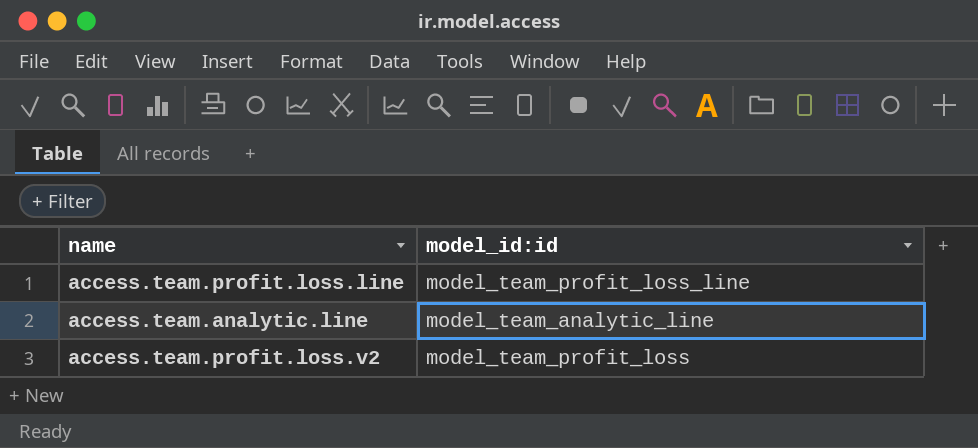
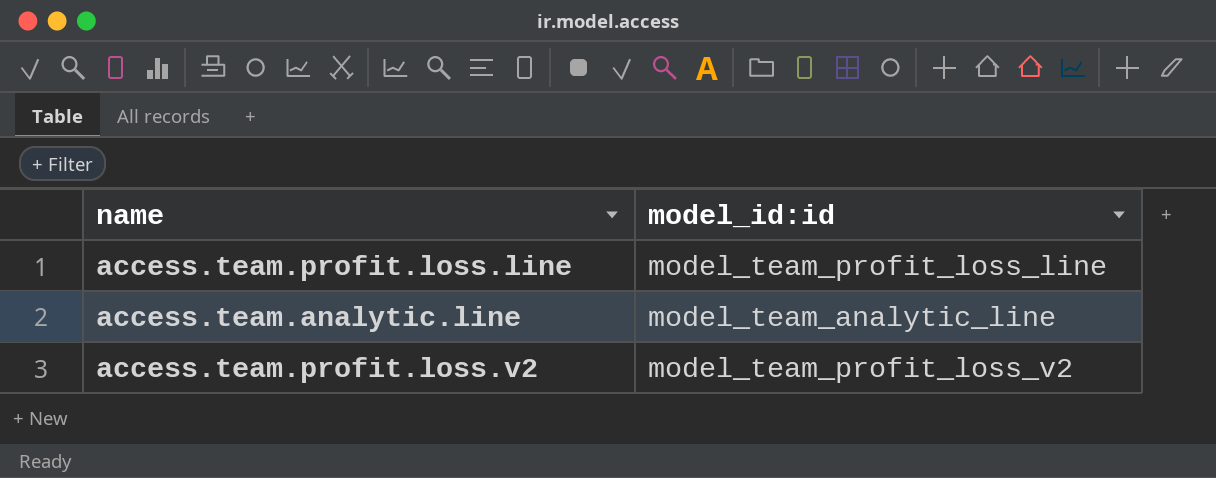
access.team.profit.loss.v2 | model_id:id: model_team_profit_loss -> model_team_profit_loss_v2

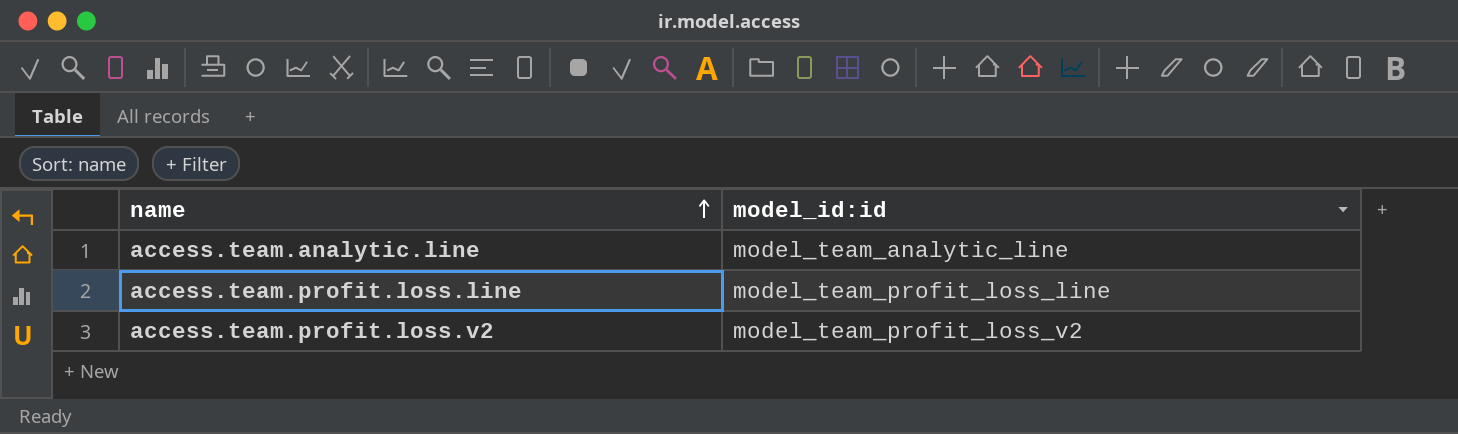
row order: none -> name ascending

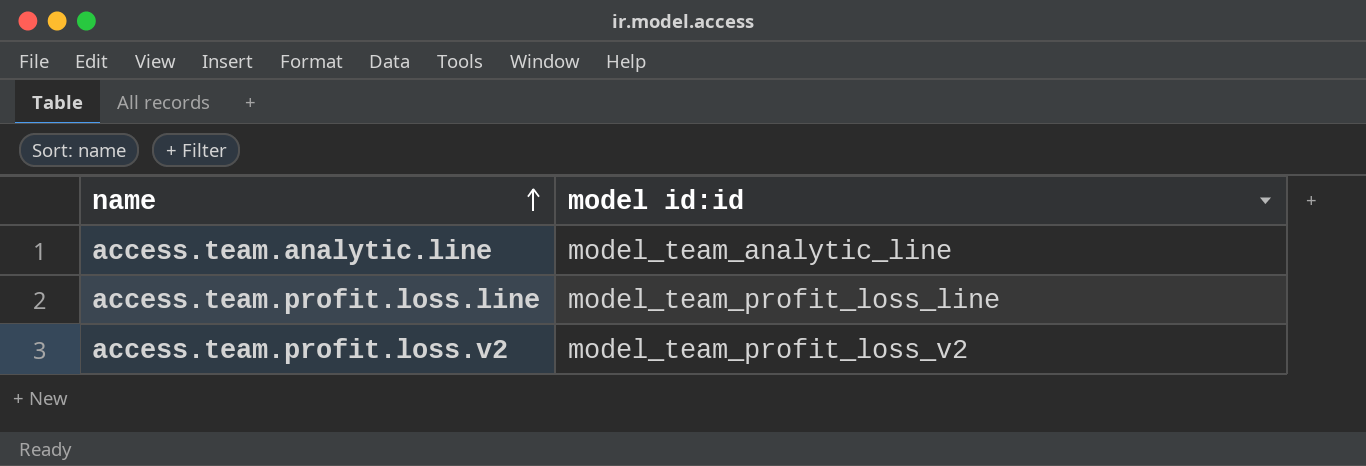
column name: model_id:id -> model id:id

